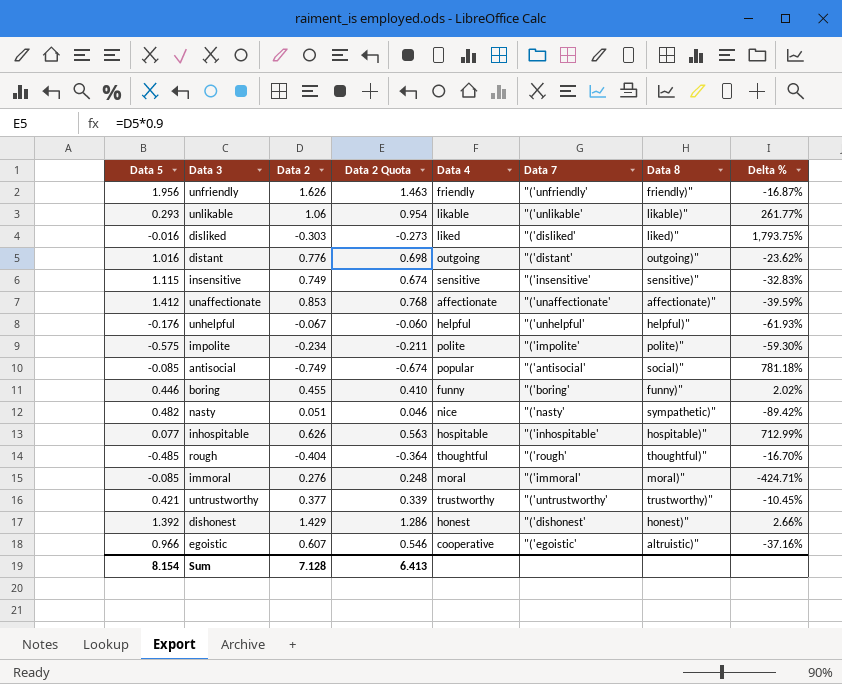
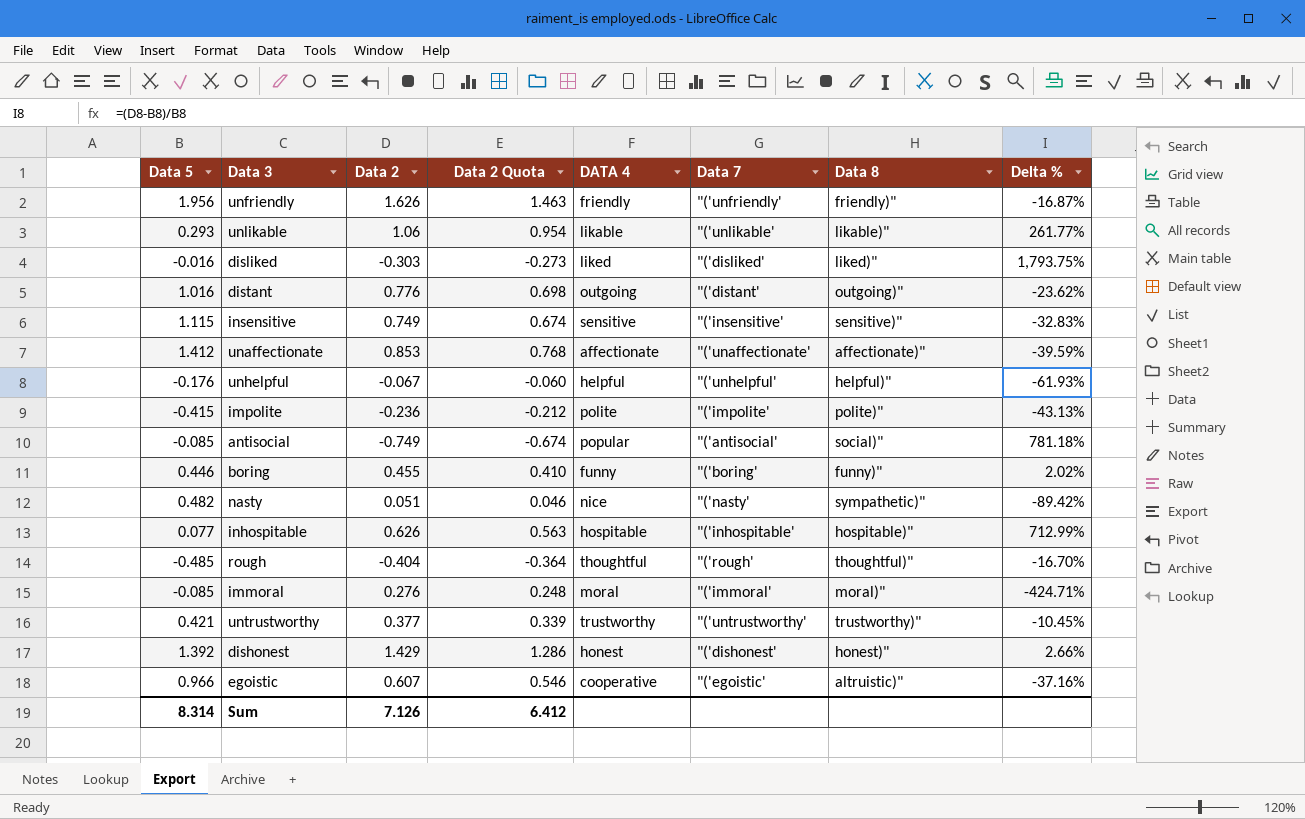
column name: Data 4 -> DATA 4
impolite | Data 5: -0.575 -> -0.415
impolite | Data 2: -0.234 -> -0.236
impolite | Data 2 Quota: -0.211 -> -0.212
impolite | Delta %: -59.30% -> -43.13%
Sum | Data 5: 8.154 -> 8.314
Sum | Data 2: 7.128 -> 7.126
Sum | Data 2 Quota: 6.413 -> 6.412

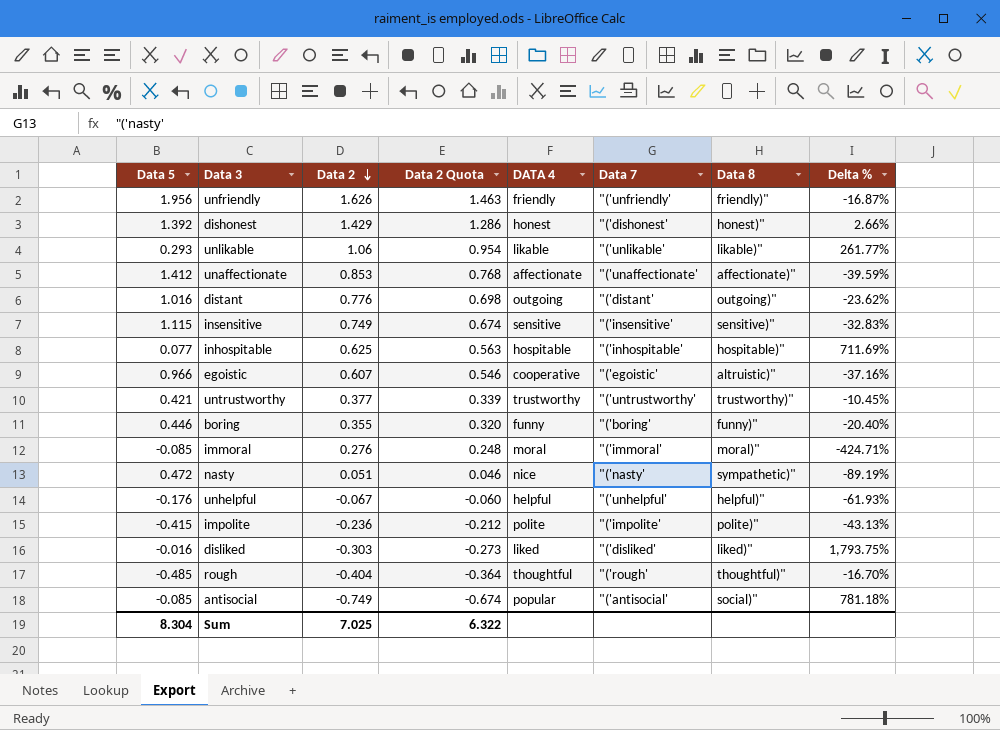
row order: none -> Data 2 descending
inhospitable | Data 2: 0.626 -> 0.625
inhospitable | Delta %: 712.99% -> 711.69%
boring | Data 2: 0.455 -> 0.355
boring | Data 2 Quota: 0.410 -> 0.320
boring | Delta %: 2.02% -> -20.40%
nasty | Data 5: 0.482 -> 0.472
nasty | Delta %: -89.42% -> -89.19%
Sum | Data 5: 8.314 -> 8.304
Sum | Data 2: 7.126 -> 7.025
Sum | Data 2 Quota: 6.412 -> 6.322

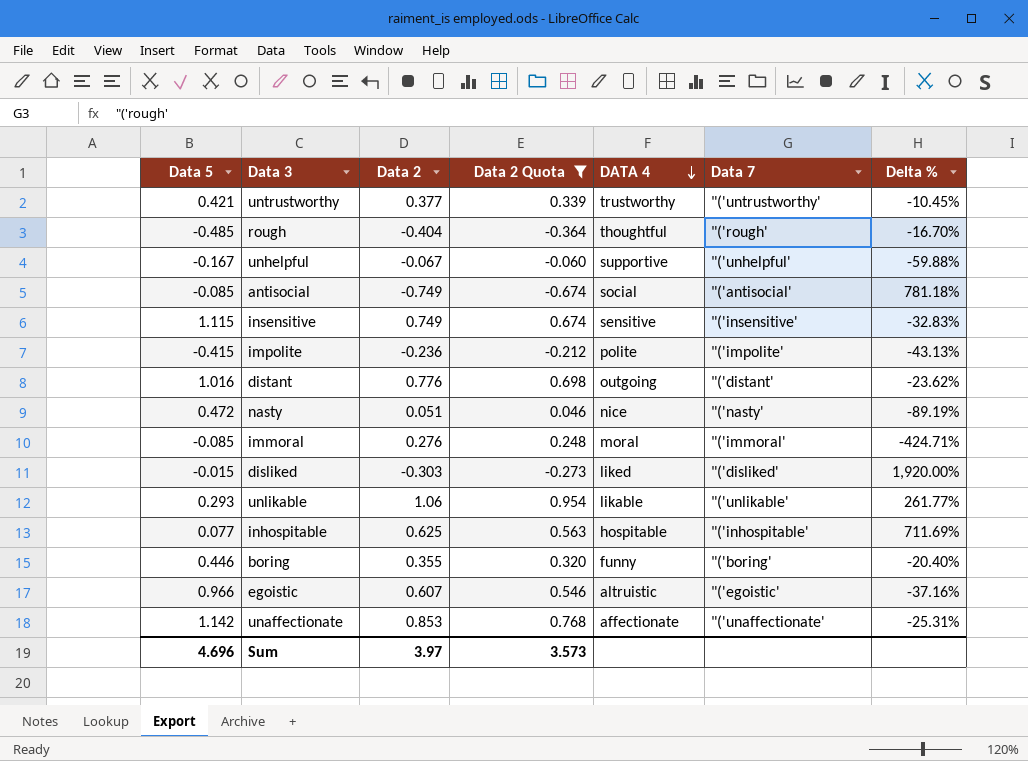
filter: none -> Data 2 Quota <= 0.954
row order: Data 2 descending -> DATA 4 descending
column Data 8 | position: 7 -> none
unhelpful | Data 5: -0.176 -> -0.167
unhelpful | DATA 4: helpful -> supportive
unhelpful | Delta %: -61.93% -> -59.88%
antisocial | DATA 4: popular -> social
disliked | Data 5: -0.016 -> -0.015
disliked | Delta %: 1,793.75% -> 1,920.00%
egoistic | DATA 4: cooperative -> altruistic
unaffectionate | Data 5: 1.412 -> 1.142
unaffectionate | Delta %: -39.59% -> -25.31%
Sum | Data 5: 8.304 -> 4.696
Sum | Data 2: 7.025 -> 3.97
Sum | Data 2 Quota: 6.322 -> 3.573

